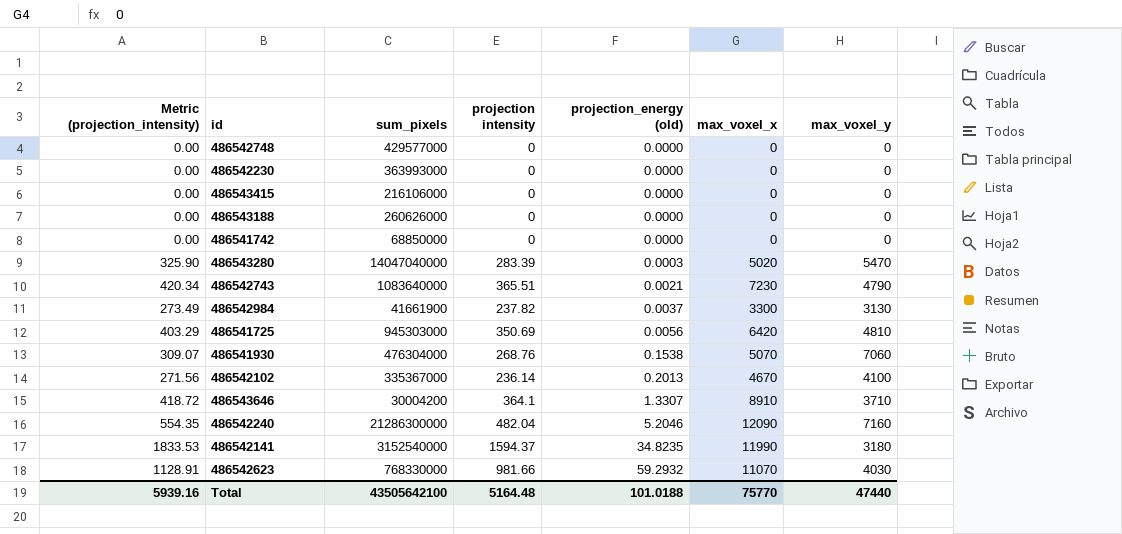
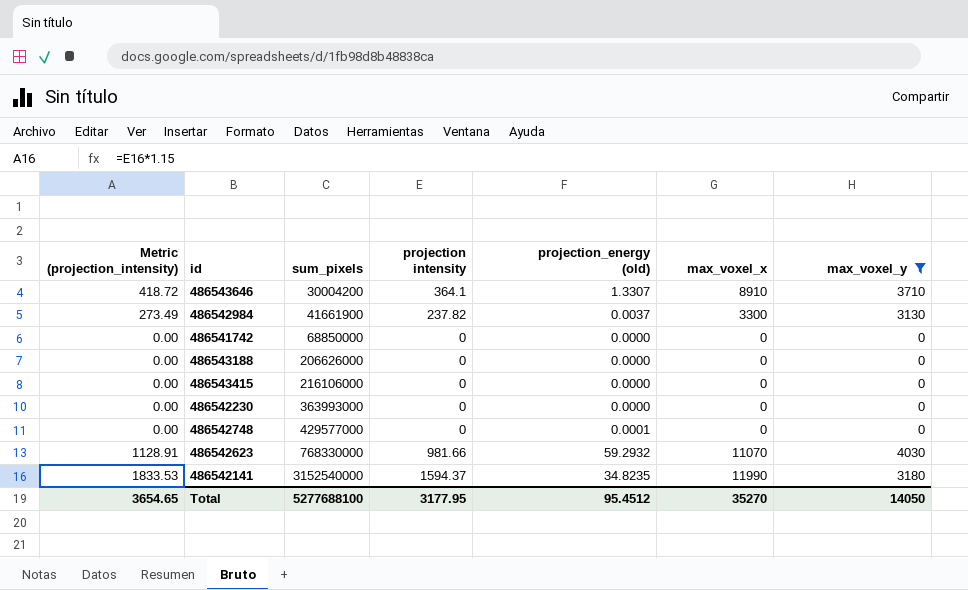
filter: none -> max_voxel_y <= 4030
row order: projection_energy (old) ascending -> sum_pixels ascending
486543188 | sum_pixels: 260626000 -> 206626000
486542748 | projection_energy (old): 0.0000 -> 0.0001
Total | Metric (projection_intensity): 5939.16 -> 3654.65
Total | sum_pixels: 43505642100 -> 5277688100
Total | projection intensity: 5164.48 -> 3177.95
Total | projection_energy (old): 101.0188 -> 95.4512
Total | max_voxel_x: 75770 -> 35270
Total | max_voxel_y: 47440 -> 14050

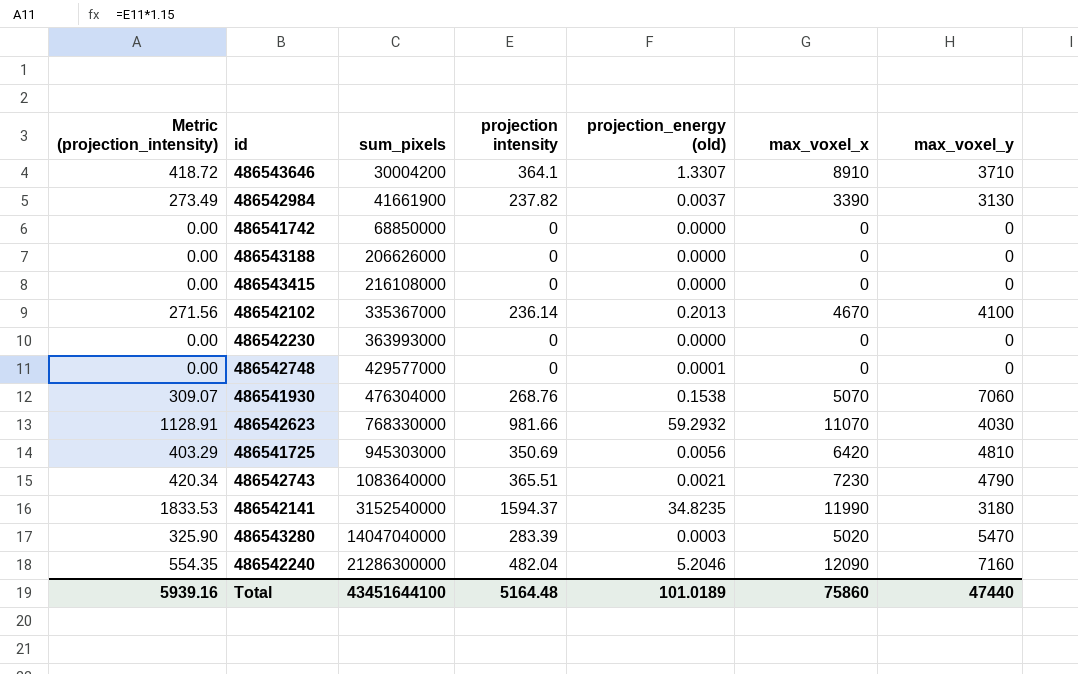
filter: max_voxel_y <= 4030 -> none
486542984 | max_voxel_x: 3300 -> 3390
486543415 | sum_pixels: 216106000 -> 216108000
Total | Metric (projection_intensity): 3654.65 -> 5939.16
Total | sum_pixels: 5277688100 -> 43451644100
Total | projection intensity: 3177.95 -> 5164.48
Total | projection_energy (old): 95.4512 -> 101.0189
Total | max_voxel_x: 35270 -> 75860
Total | max_voxel_y: 14050 -> 47440

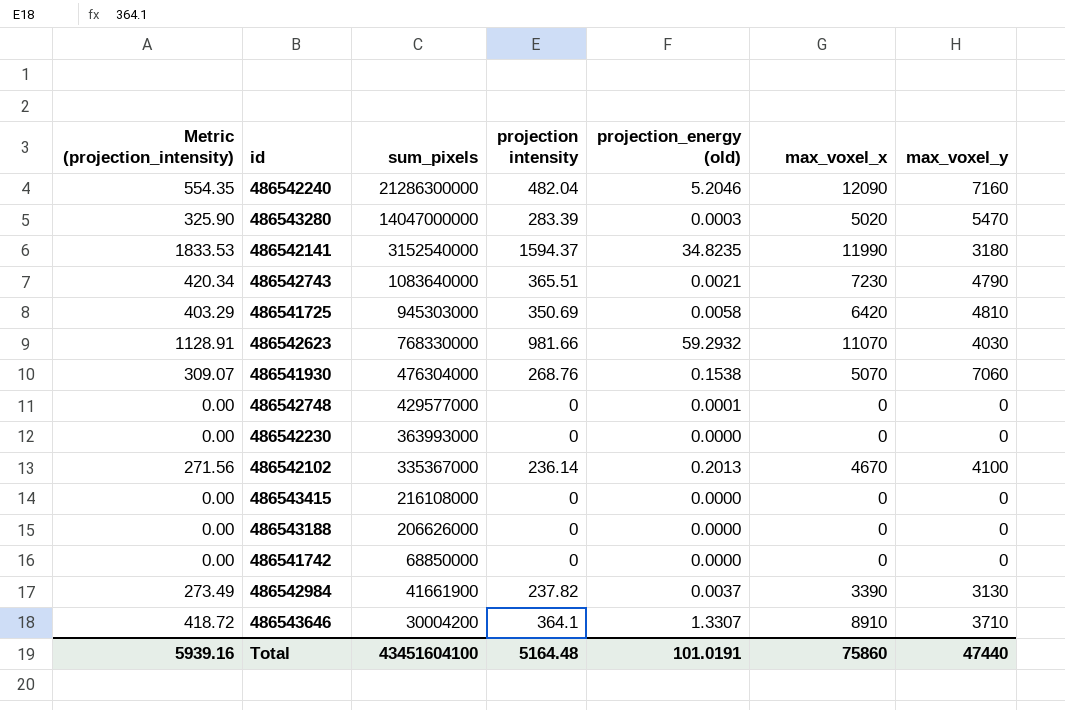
row order: sum_pixels ascending -> sum_pixels descending
486543280 | sum_pixels: 14047040000 -> 14047000000
486541725 | projection_energy (old): 0.0056 -> 0.0058
Total | sum_pixels: 43451644100 -> 43451604100
Total | projection_energy (old): 101.0189 -> 101.0191

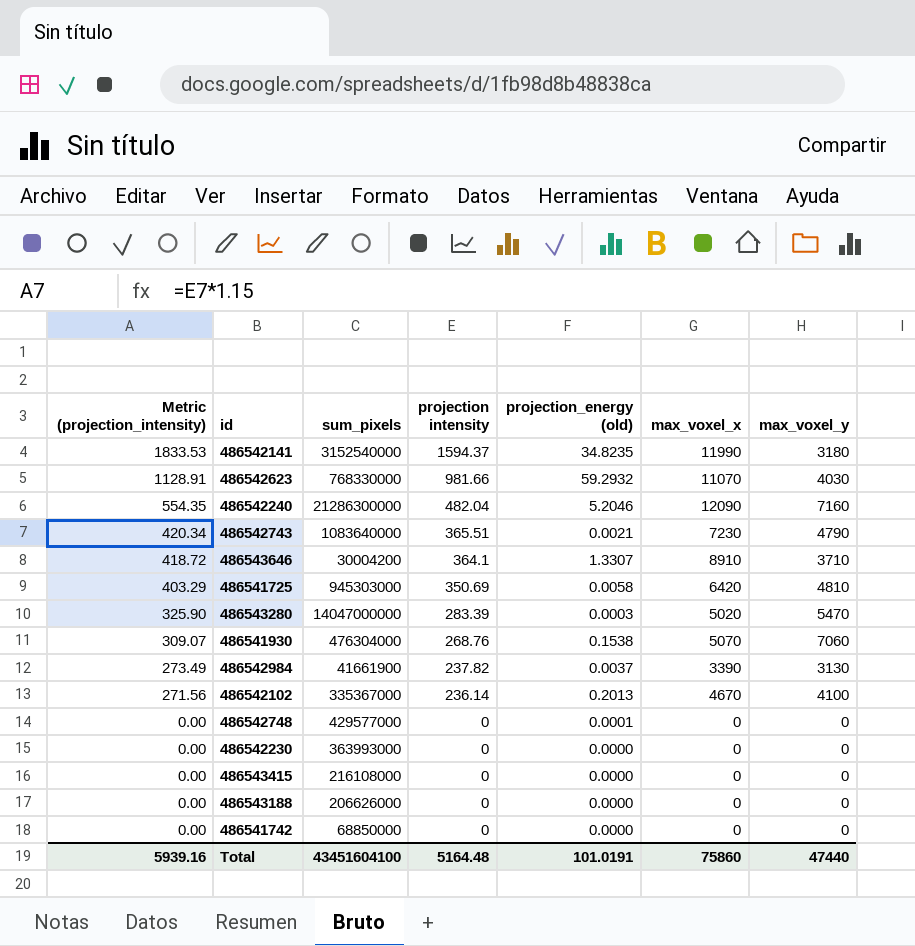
row order: sum_pixels descending -> Metric (projection_intensity) descending

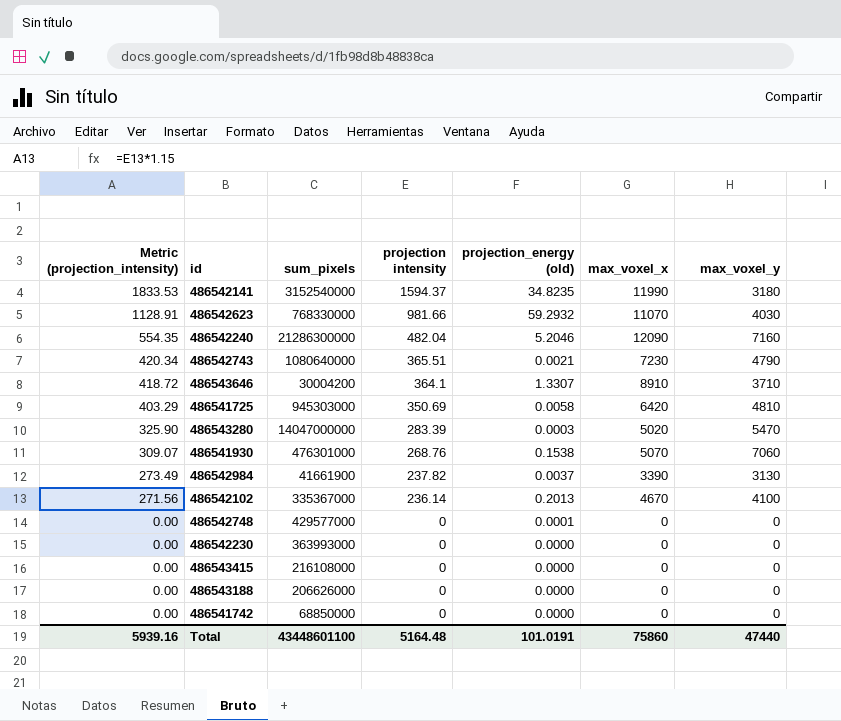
486542743 | sum_pixels: 1083640000 -> 1080640000
486541930 | sum_pixels: 476304000 -> 476301000
Total | sum_pixels: 43451604100 -> 43448601100

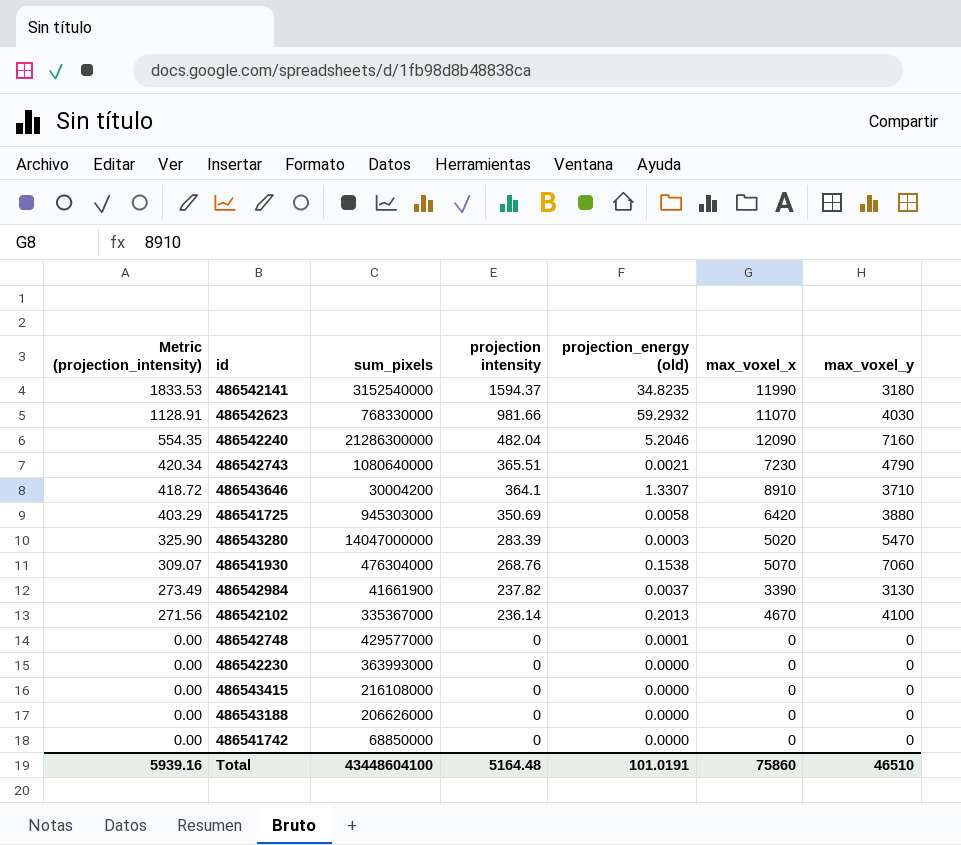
486541725 | max_voxel_y: 4810 -> 3880
486541930 | sum_pixels: 476301000 -> 476304000
Total | sum_pixels: 43448601100 -> 43448604100
Total | max_voxel_y: 47440 -> 46510

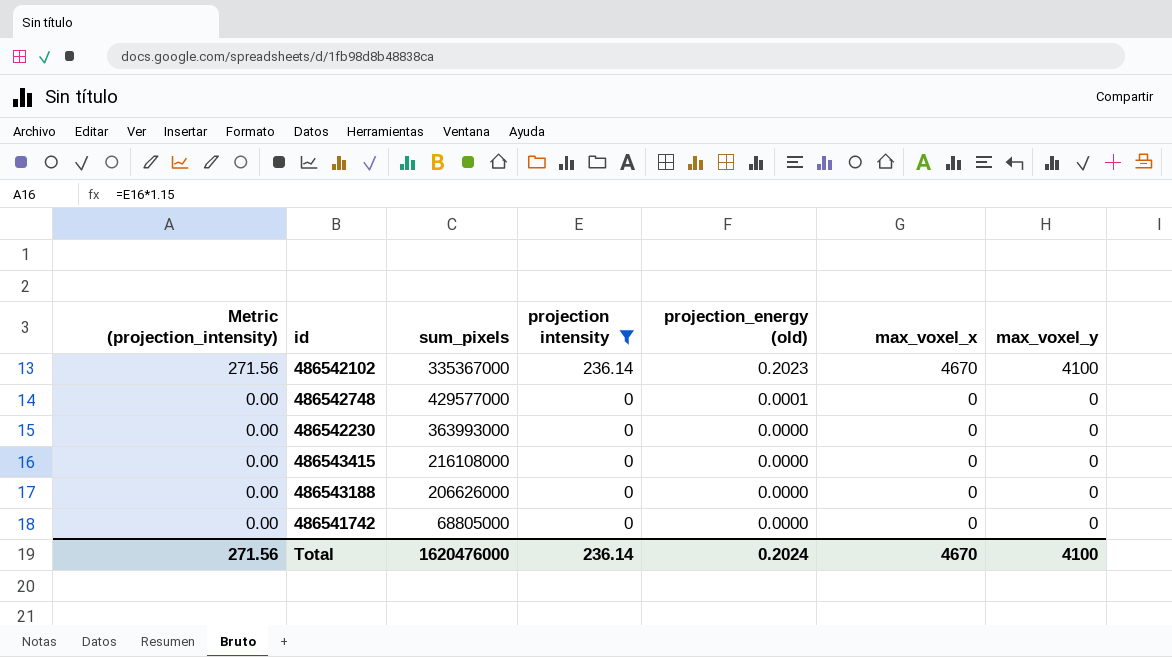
filter: none -> projection intensity <= 236.14
486542102 | projection_energy (old): 0.2013 -> 0.2023
486541742 | sum_pixels: 68850000 -> 68805000
Total | Metric (projection_intensity): 5939.16 -> 271.56
Total | sum_pixels: 43448604100 -> 1620476000
Total | projection intensity: 5164.48 -> 236.14
Total | projection_energy (old): 101.0191 -> 0.2024
Total | max_voxel_x: 75860 -> 4670
Total | max_voxel_y: 46510 -> 4100

